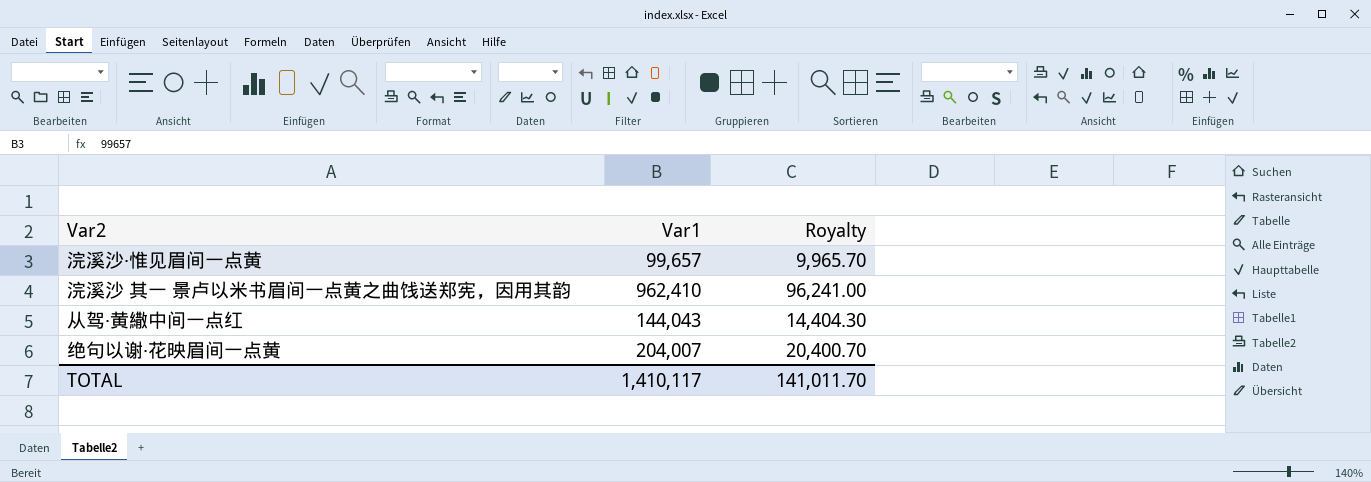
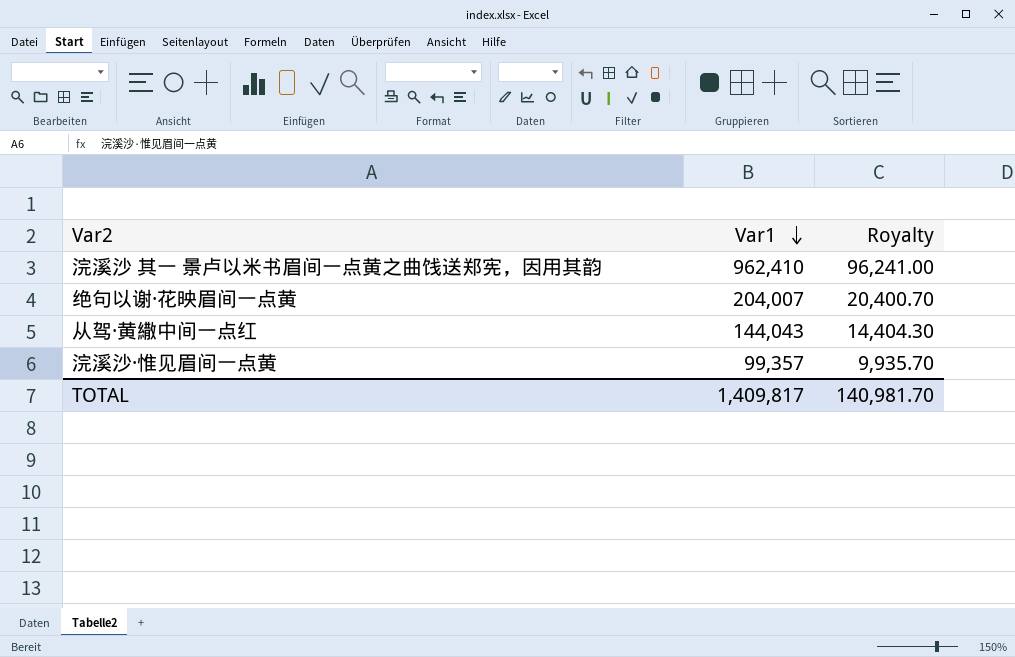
row order: none -> Var1 descending
浣溪沙·惟见眉间一点黄 | Var1: 99,657 -> 99,357
浣溪沙·惟见眉间一点黄 | Royalty: 9,965.70 -> 9,935.70
TOTAL | Var1: 1,410,117 -> 1,409,817
TOTAL | Royalty: 141,011.70 -> 140,981.70

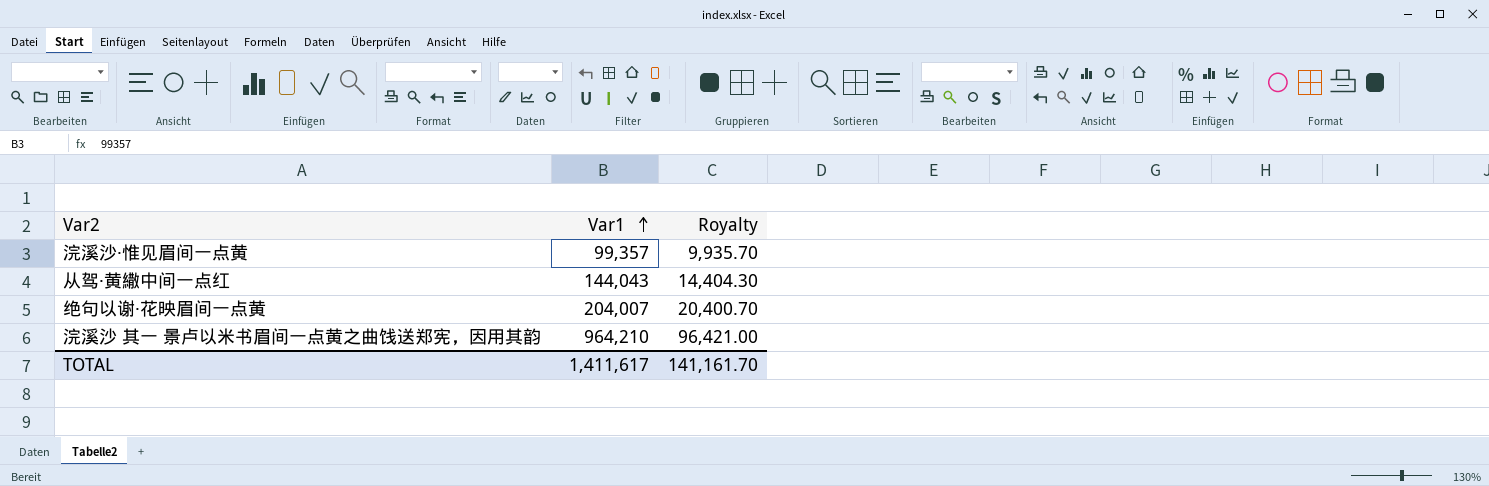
row order: Var1 descending -> Var1 ascending
浣溪沙 其一 景卢以米书眉间一点黄之曲饯送郑宪，因用其韵 | Var1: 962,410 -> 964,210
浣溪沙 其一 景卢以米书眉间一点黄之曲饯送郑宪，因用其韵 | Royalty: 96,241.00 -> 96,421.00
TOTAL | Var1: 1,409,817 -> 1,411,617
TOTAL | Royalty: 140,981.70 -> 141,161.70

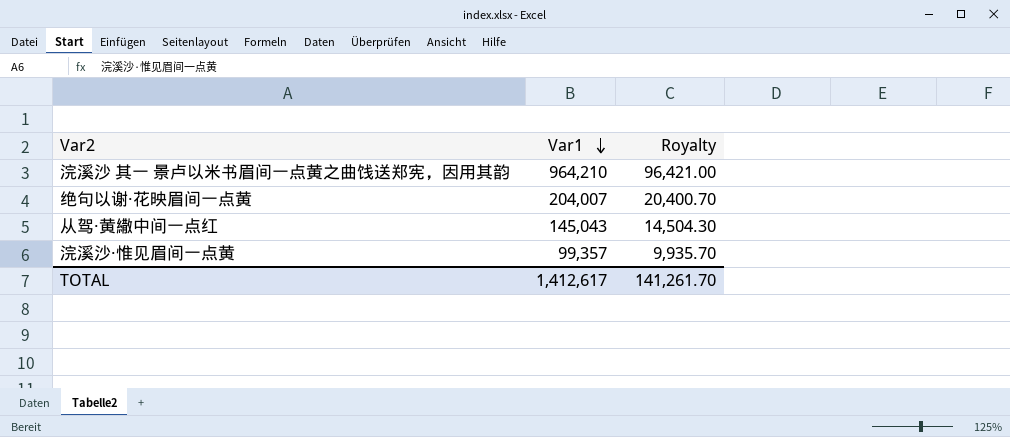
row order: Var1 ascending -> Var1 descending
从驾·黄繖中间一点红 | Var1: 144,043 -> 145,043
从驾·黄繖中间一点红 | Royalty: 14,404.30 -> 14,504.30
TOTAL | Var1: 1,411,617 -> 1,412,617
TOTAL | Royalty: 141,161.70 -> 141,261.70

